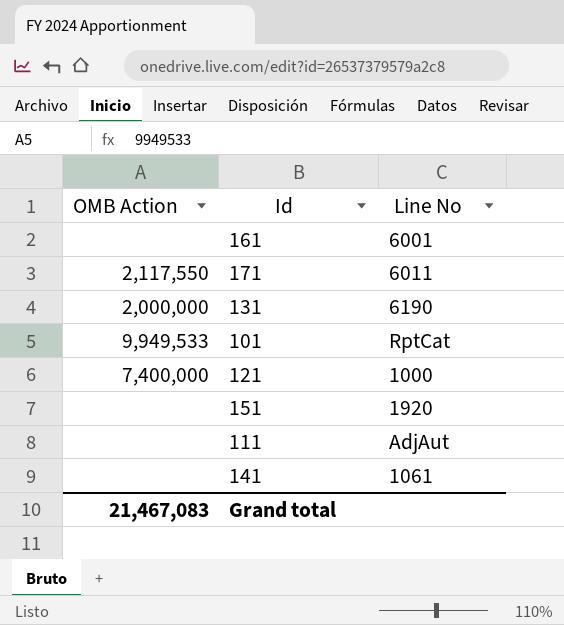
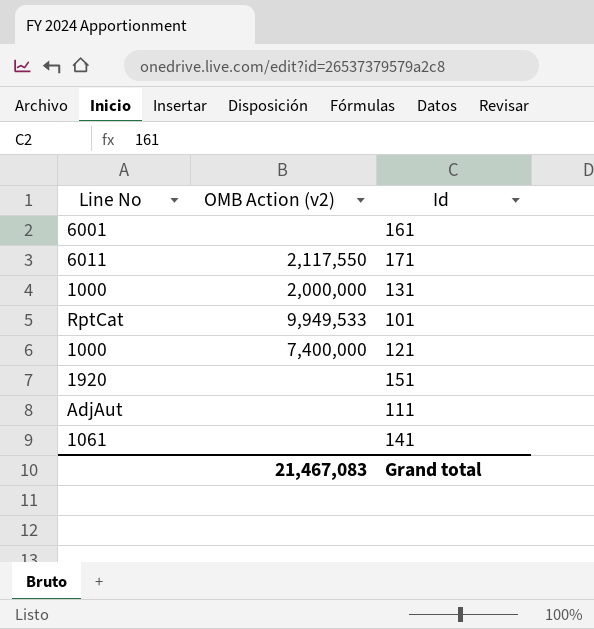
column Line No | position: 3 -> 1
column name: OMB Action -> OMB Action (v2)
131 | Line No: 6190 -> 1000

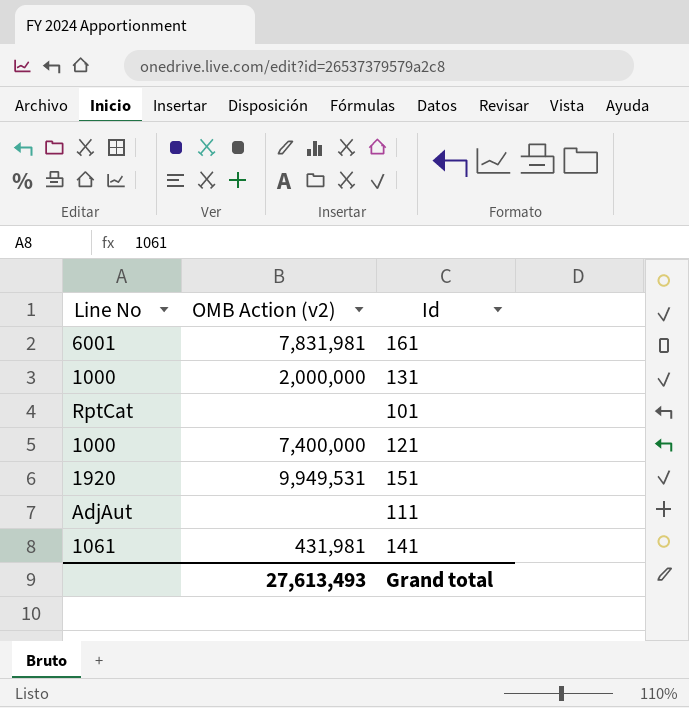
row 171: 6011 | 2,117,550 -> none
161 | OMB Action (v2): none -> 7,831,981
101 | OMB Action (v2): 9,949,533 -> none
151 | OMB Action (v2): none -> 9,949,531
141 | OMB Action (v2): none -> 431,981
Grand total | OMB Action (v2): 21,467,083 -> 27,613,493

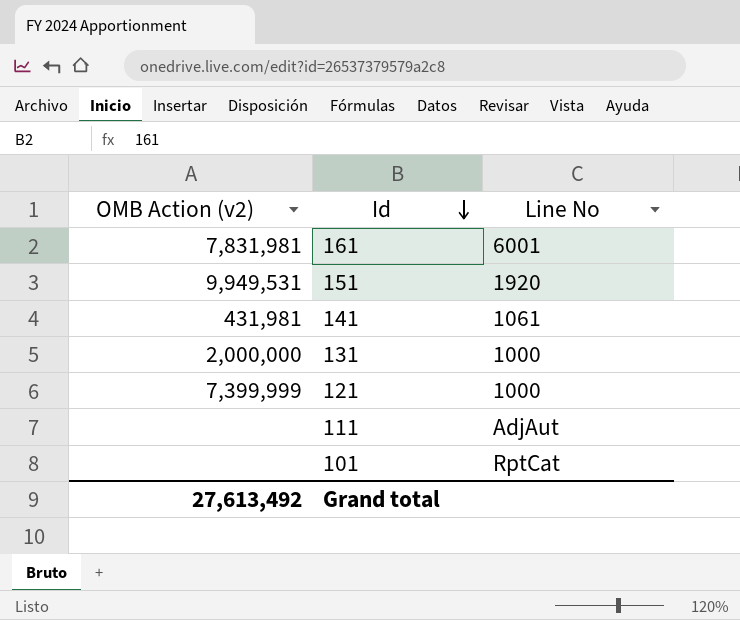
row order: none -> Id descending
column Line No | position: 1 -> 3
121 | OMB Action (v2): 7,400,000 -> 7,399,999
Grand total | OMB Action (v2): 27,613,493 -> 27,613,492

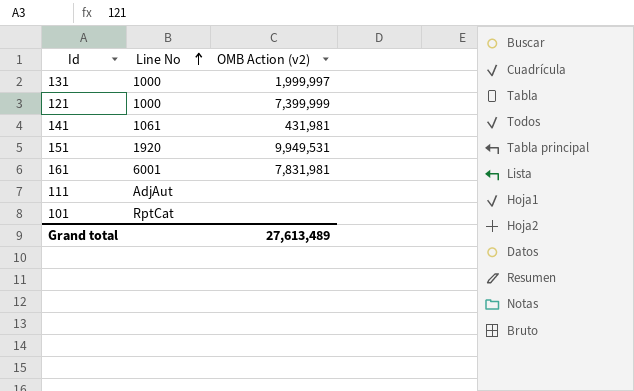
row order: Id descending -> Line No ascending
column OMB Action (v2) | position: 1 -> 3
131 | OMB Action (v2): 2,000,000 -> 1,999,997
Grand total | OMB Action (v2): 27,613,492 -> 27,613,489

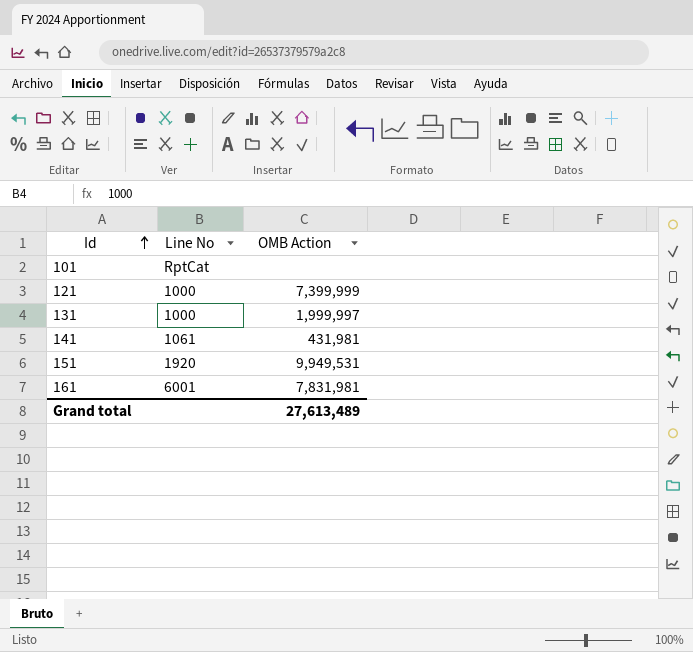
row order: Line No ascending -> Id ascending
column name: OMB Action (v2) -> OMB Action
row 111: AdjAut | none -> none

